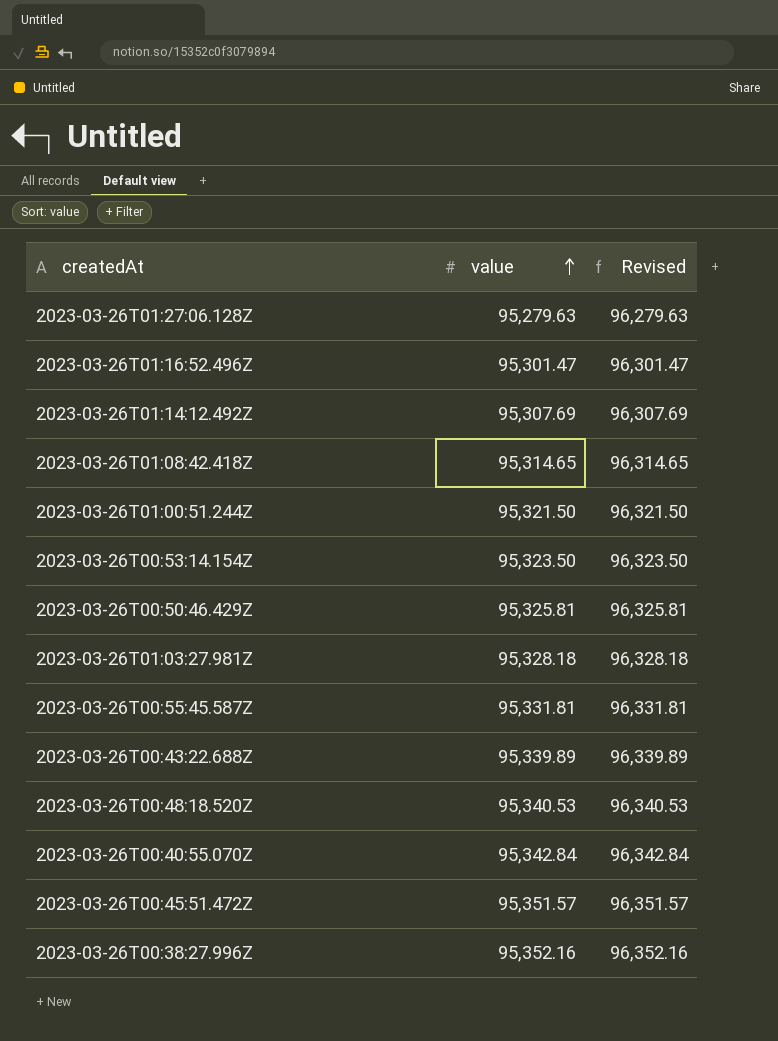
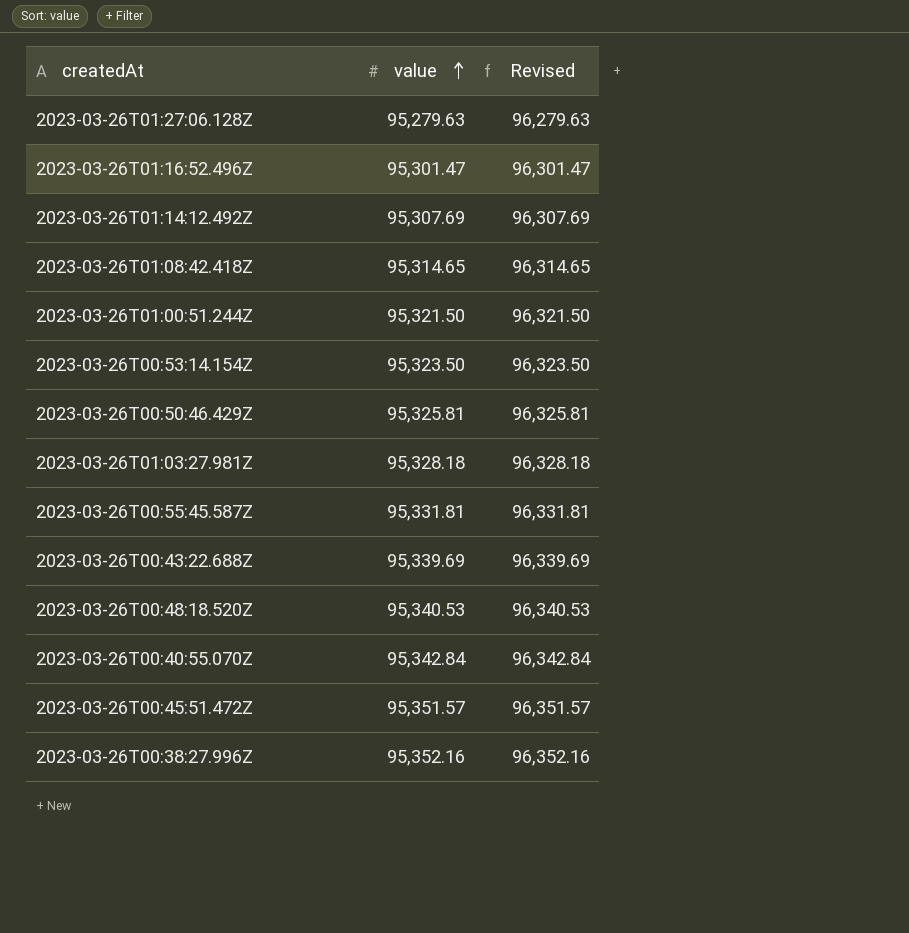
2023-03-26T00:43:22.688Z | value: 95,339.89 -> 95,339.69
2023-03-26T00:43:22.688Z | Revised: 96,339.89 -> 96,339.69

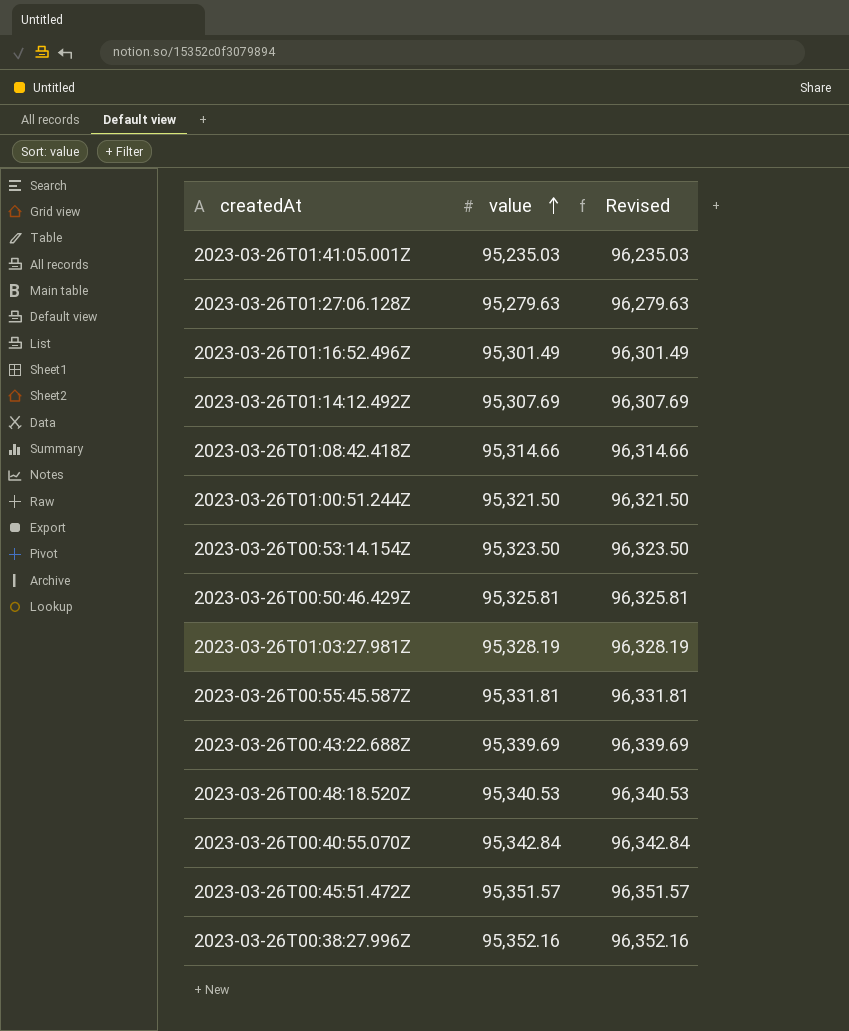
row 2023-03-26T01:41:05.001Z: none -> 95,235.03 | 96,235.03
2023-03-26T01:16:52.496Z | value: 95,301.47 -> 95,301.49
2023-03-26T01:16:52.496Z | Revised: 96,301.47 -> 96,301.49
2023-03-26T01:08:42.418Z | value: 95,314.65 -> 95,314.66
2023-03-26T01:08:42.418Z | Revised: 96,314.65 -> 96,314.66
2023-03-26T01:03:27.981Z | value: 95,328.18 -> 95,328.19
2023-03-26T01:03:27.981Z | Revised: 96,328.18 -> 96,328.19

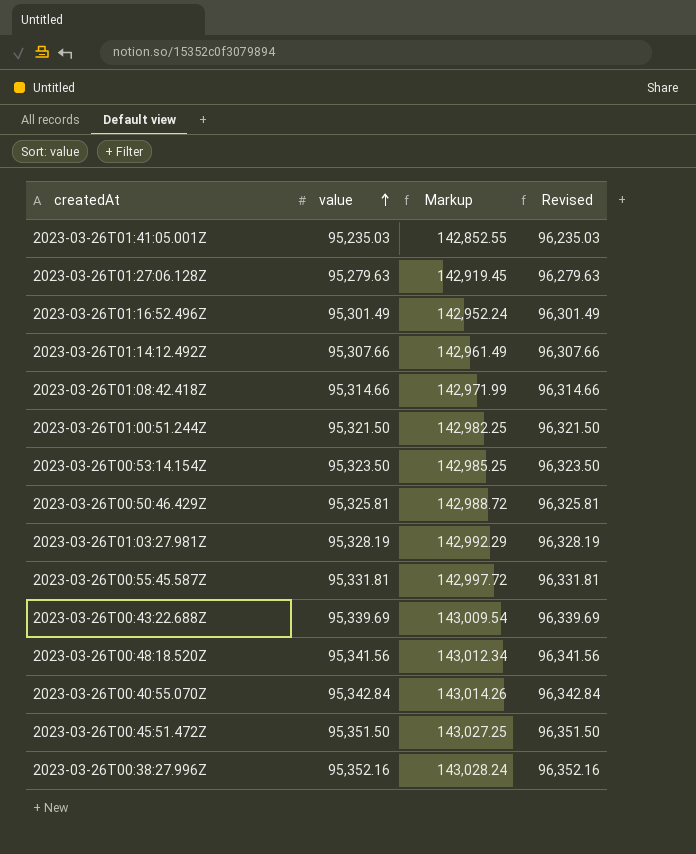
column Markup | formula: none -> [value] * 1.5
2023-03-26T01:14:12.492Z | value: 95,307.69 -> 95,307.66
2023-03-26T01:14:12.492Z | Revised: 96,307.69 -> 96,307.66
2023-03-26T00:48:18.520Z | value: 95,340.53 -> 95,341.56
2023-03-26T00:48:18.520Z | Revised: 96,340.53 -> 96,341.56
2023-03-26T00:45:51.472Z | value: 95,351.57 -> 95,351.50
2023-03-26T00:45:51.472Z | Revised: 96,351.57 -> 96,351.50

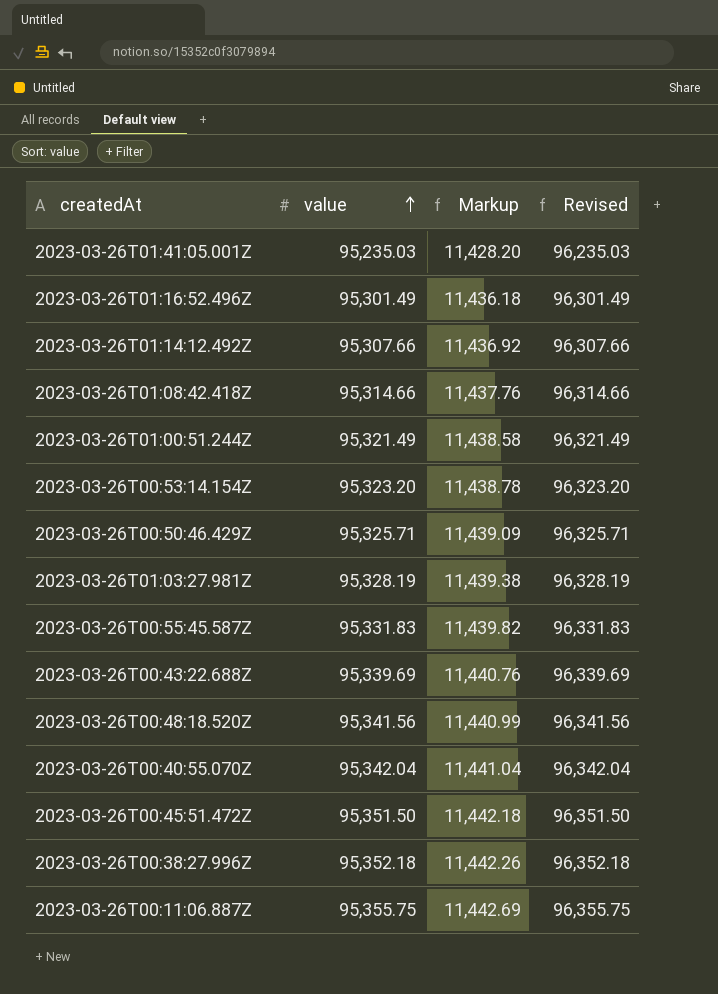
column Markup | formula: [value] * 1.5 -> [value] * 0.12
row 2023-03-26T01:27:06.128Z: 95,279.63 | 142,919.45 | 96,279.63 -> none
2023-03-26T01:00:51.244Z | value: 95,321.50 -> 95,321.49
2023-03-26T01:00:51.244Z | Revised: 96,321.50 -> 96,321.49
2023-03-26T00:53:14.154Z | value: 95,323.50 -> 95,323.20
2023-03-26T00:53:14.154Z | Revised: 96,323.50 -> 96,323.20
2023-03-26T00:50:46.429Z | value: 95,325.81 -> 95,325.71
2023-03-26T00:50:46.429Z | Revised: 96,325.81 -> 96,325.71
2023-03-26T00:55:45.587Z | value: 95,331.81 -> 95,331.83
2023-03-26T00:55:45.587Z | Revised: 96,331.81 -> 96,331.83
2023-03-26T00:40:55.070Z | value: 95,342.84 -> 95,342.04
2023-03-26T00:40:55.070Z | Revised: 96,342.84 -> 96,342.04
2023-03-26T00:38:27.996Z | value: 95,352.16 -> 95,352.18
2023-03-26T00:38:27.996Z | Revised: 96,352.16 -> 96,352.18
row 2023-03-26T00:11:06.887Z: none -> 95,355.75 | 11,442.69 | 96,355.75

